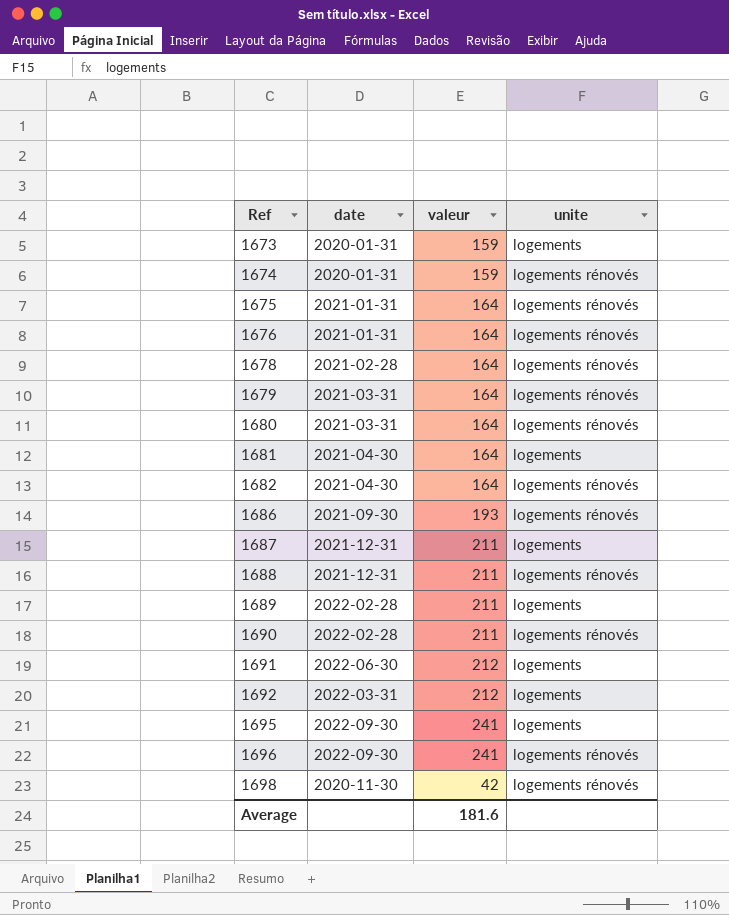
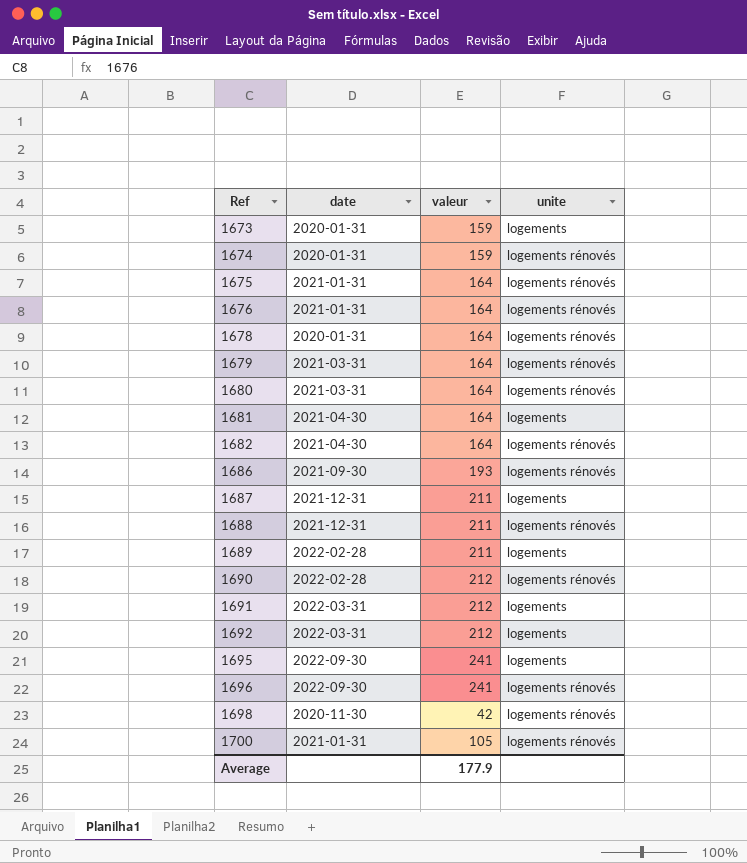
1678 | date: 2021-02-28 -> 2020-01-31
1690 | valeur: 211 -> 212
1691 | date: 2022-06-30 -> 2022-03-31
row 1700: none -> 2021-01-31 | 105 | logements rénovés
Average | valeur: 181.6 -> 177.9

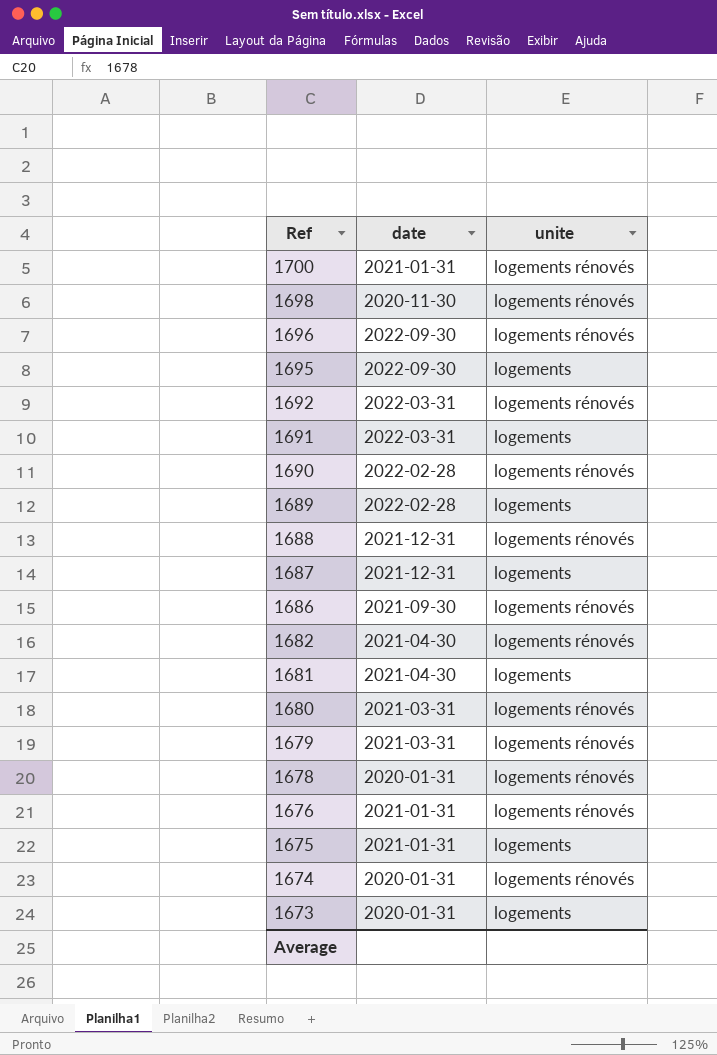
row order: Ref ascending -> Ref descending
column valeur | position: 3 -> none
1692 | unite: logements -> logements rénovés
1675 | unite: logements rénovés -> logements

